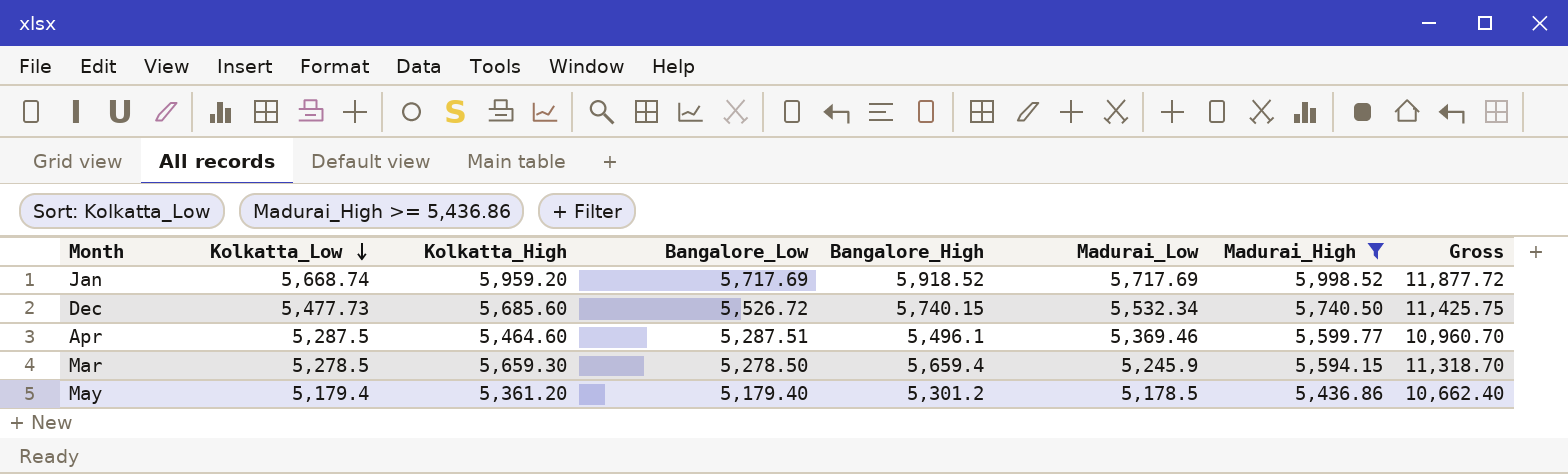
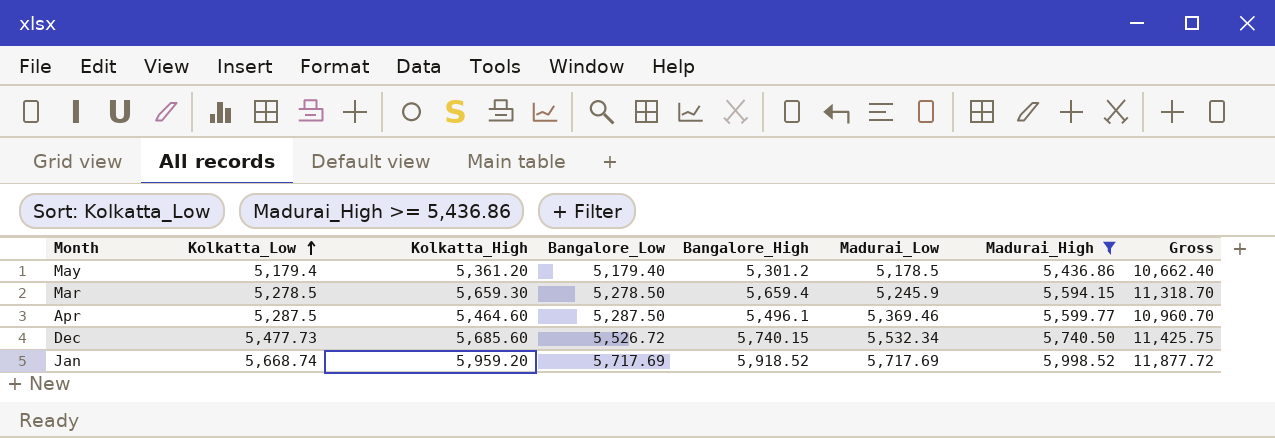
row order: Kolkatta_Low descending -> Kolkatta_Low ascending
Apr | Bangalore_Low: 5,287.51 -> 5,287.50

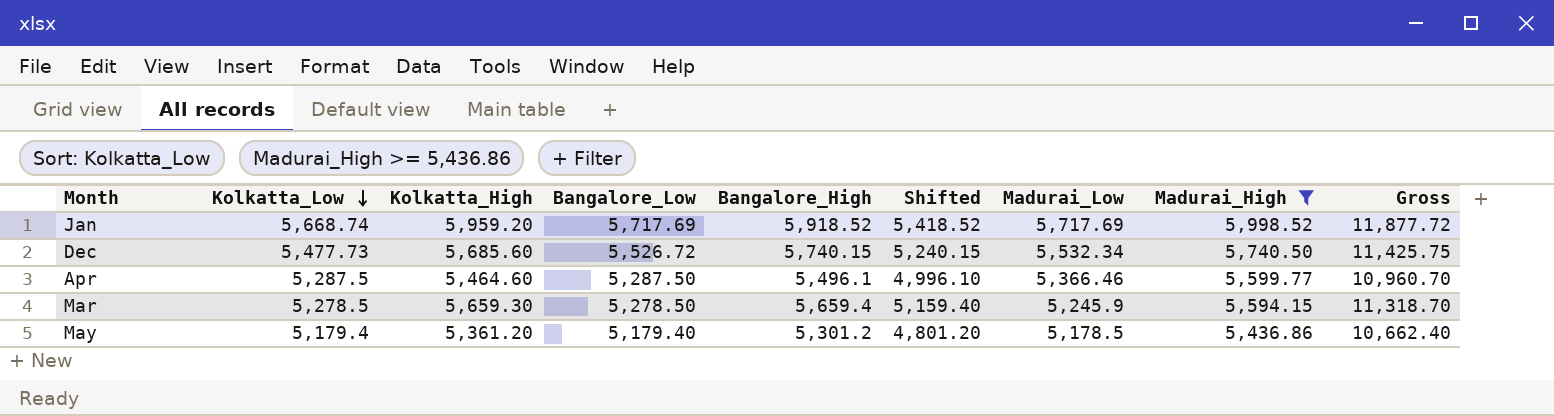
row order: Kolkatta_Low ascending -> Kolkatta_Low descending
column Shifted | formula: none -> [Bangalore_High] - 500
Apr | Madurai_Low: 5,369.46 -> 5,366.46

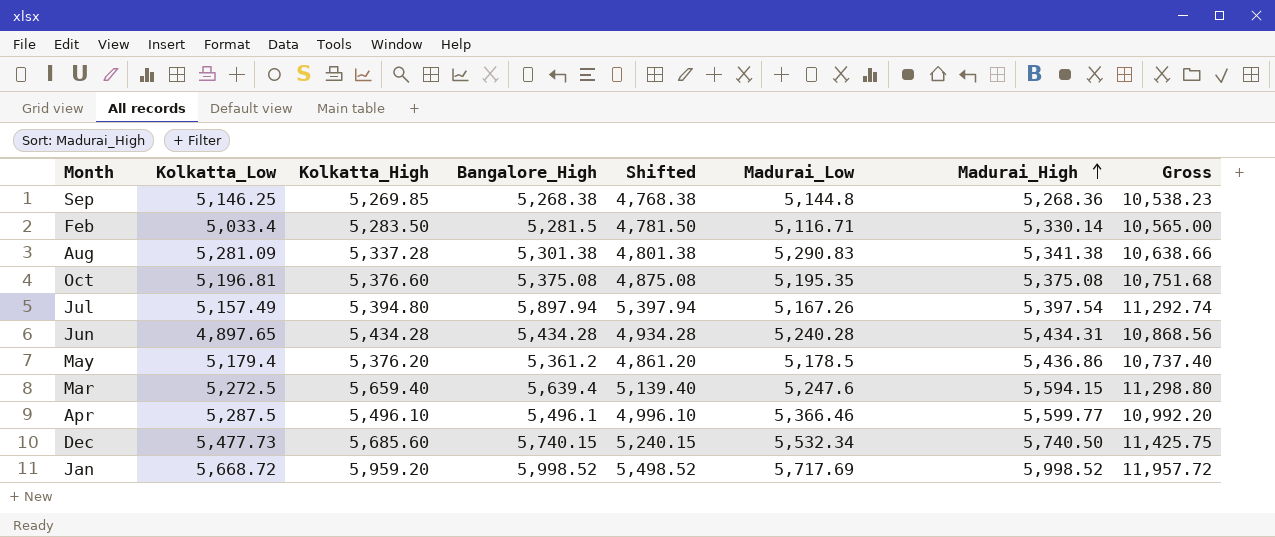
filter: Madurai_High >= 5,436.86 -> none
row order: Kolkatta_Low descending -> Madurai_High ascending
column Bangalore_Low | position: 4 -> none
May | Kolkatta_High: 5,361.20 -> 5,376.20
May | Bangalore_High: 5,301.2 -> 5,361.2
May | Shifted: 4,801.20 -> 4,861.20
May | Gross: 10,662.40 -> 10,737.40
Mar | Kolkatta_Low: 5,278.5 -> 5,272.5
Mar | Kolkatta_High: 5,659.30 -> 5,659.40
Mar | Bangalore_High: 5,659.4 -> 5,639.4
Mar | Shifted: 5,159.40 -> 5,139.40
Mar | Madurai_Low: 5,245.9 -> 5,247.6
Mar | Gross: 11,318.70 -> 11,298.80
Apr | Kolkatta_High: 5,464.60 -> 5,496.10
Apr | Gross: 10,960.70 -> 10,992.20
Jan | Kolkatta_Low: 5,668.74 -> 5,668.72
Jan | Bangalore_High: 5,918.52 -> 5,998.52
Jan | Shifted: 5,418.52 -> 5,498.52
Jan | Gross: 11,877.72 -> 11,957.72

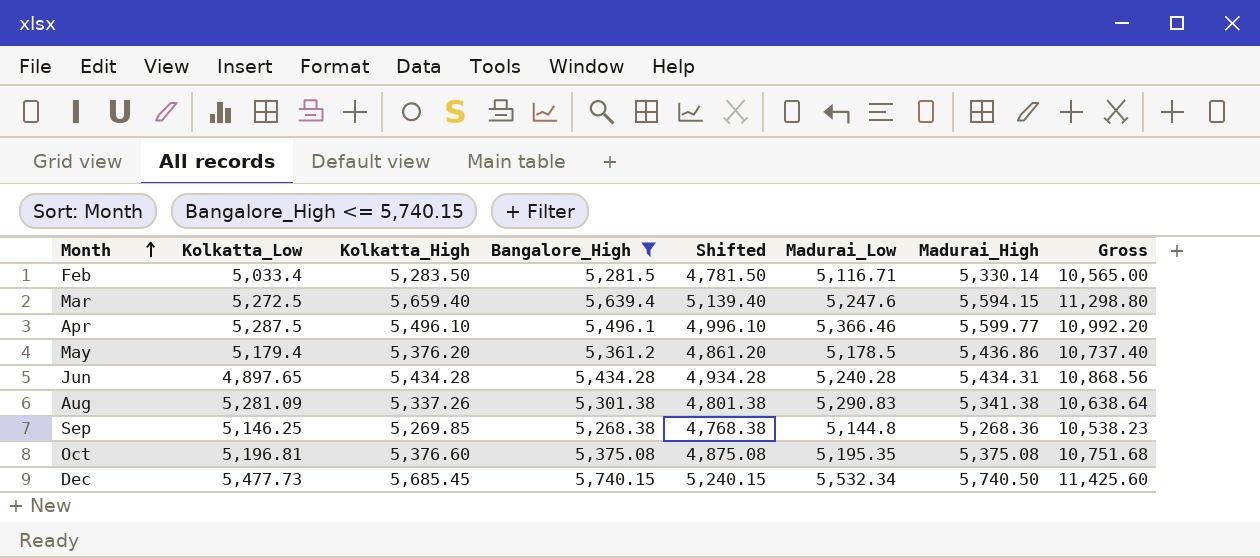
filter: none -> Bangalore_High <= 5,740.15
row order: Madurai_High ascending -> Month ascending
Aug | Kolkatta_High: 5,337.28 -> 5,337.26
Aug | Gross: 10,638.66 -> 10,638.64
Dec | Kolkatta_High: 5,685.60 -> 5,685.45
Dec | Gross: 11,425.75 -> 11,425.60

